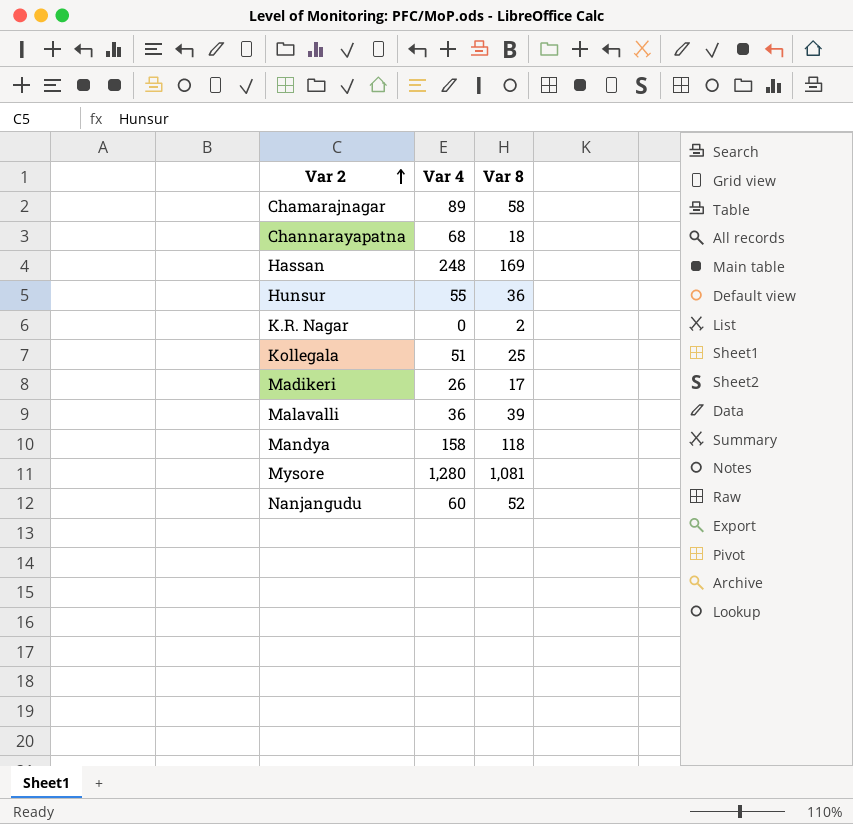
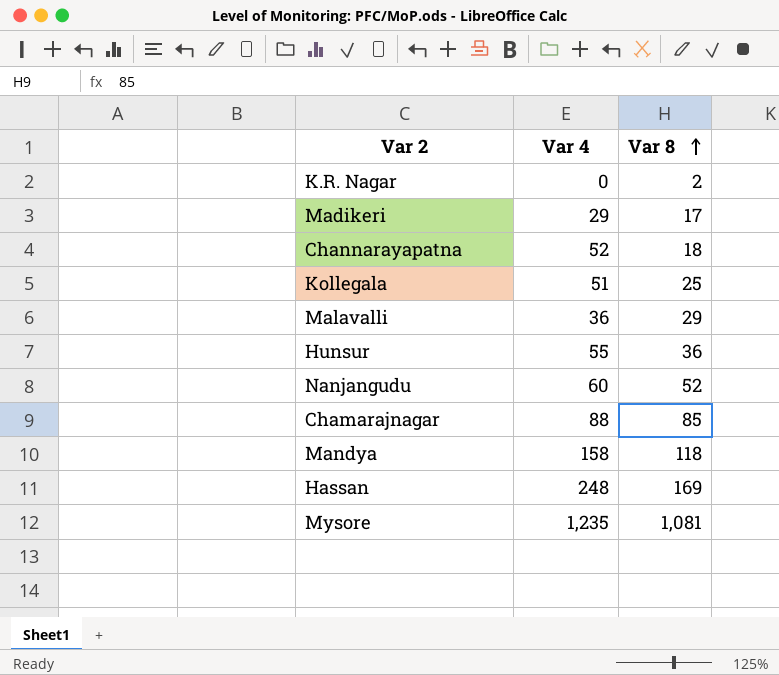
row order: Var 2 ascending -> Var 8 ascending
Madikeri | Var 4: 26 -> 29
Channarayapatna | Var 4: 68 -> 52
Malavalli | Var 8: 39 -> 29
Chamarajnagar | Var 4: 89 -> 88
Chamarajnagar | Var 8: 58 -> 85
Mysore | Var 4: 1,280 -> 1,235

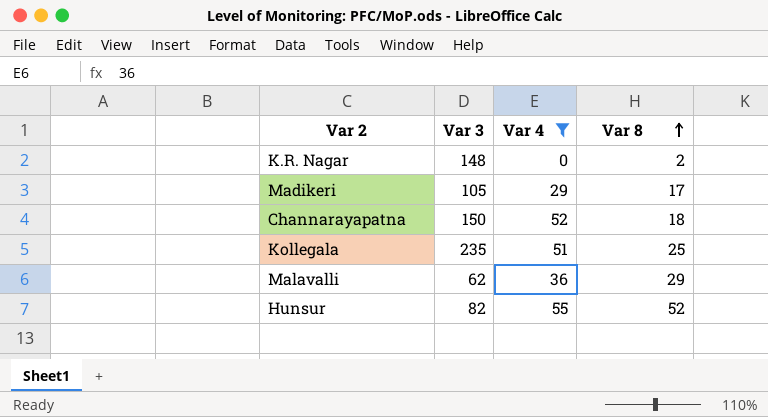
filter: none -> Var 4 <= 55
column Var 3 | position: none -> 2
Hunsur | Var 8: 36 -> 52

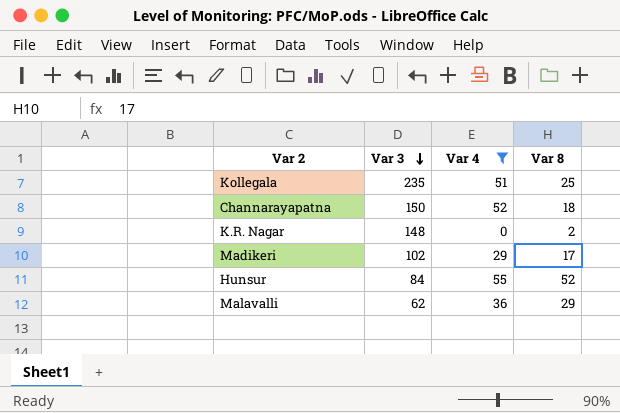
row order: Var 8 ascending -> Var 3 descending
Madikeri | Var 3: 105 -> 102
Hunsur | Var 3: 82 -> 84

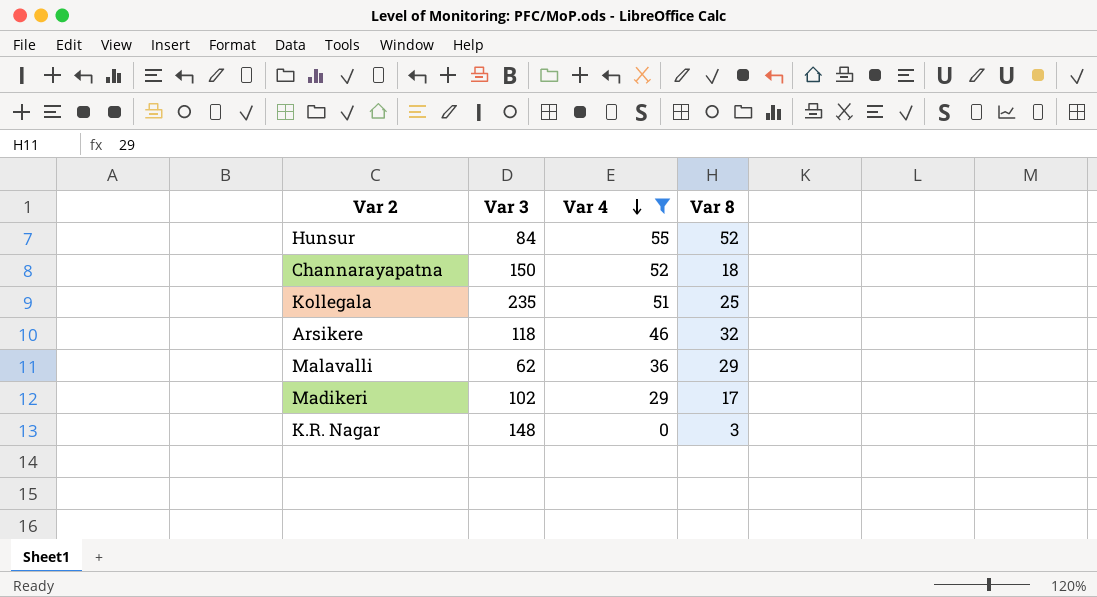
row order: Var 3 descending -> Var 4 descending
row Arsikere: none -> 118 | 46 | 32
K.R. Nagar | Var 8: 2 -> 3

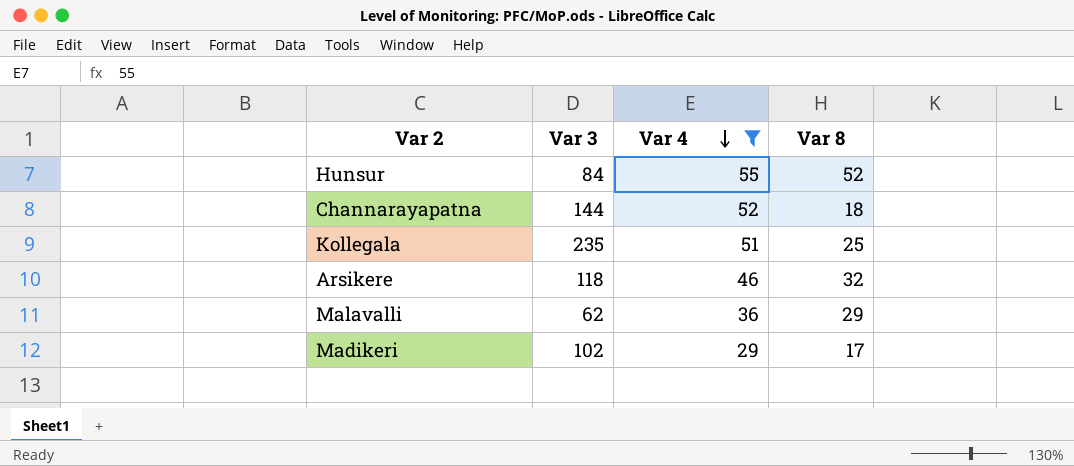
row K.R. Nagar: 148 | 0 | 3 -> none
Channarayapatna | Var 3: 150 -> 144

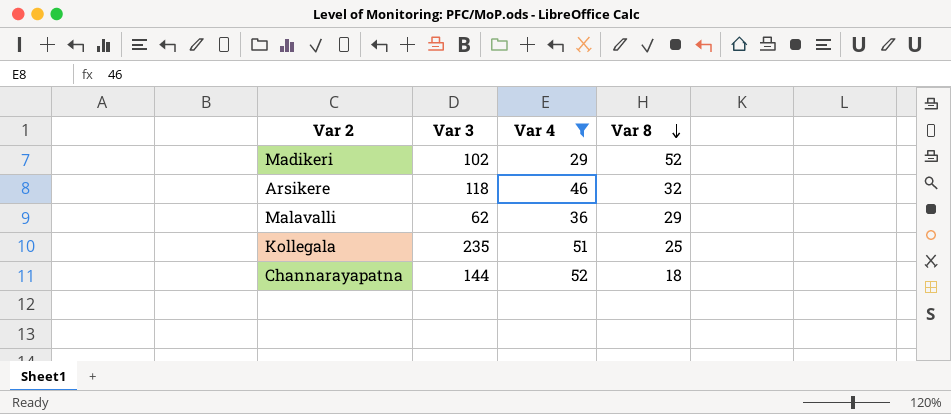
row order: Var 4 descending -> Var 8 descending
row Hunsur: 84 | 55 | 52 -> none
Madikeri | Var 8: 17 -> 52

